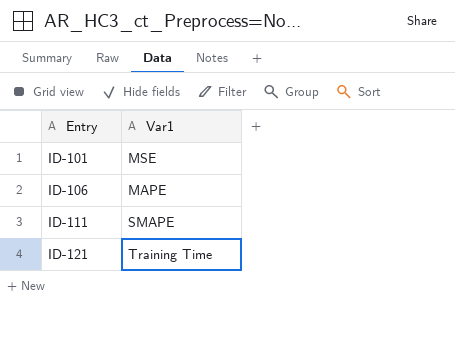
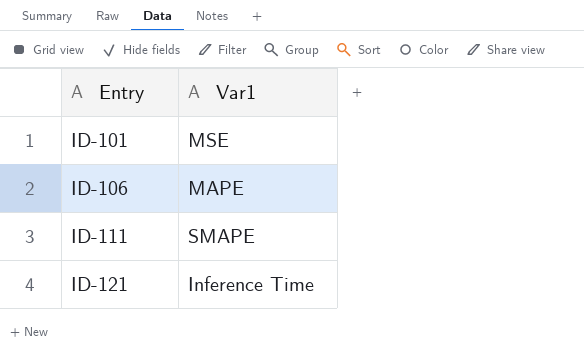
ID-121 | Var1: Training Time -> Inference Time

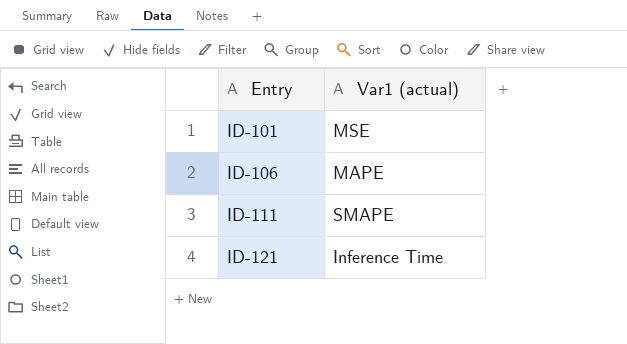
column name: Var1 -> Var1 (actual)

